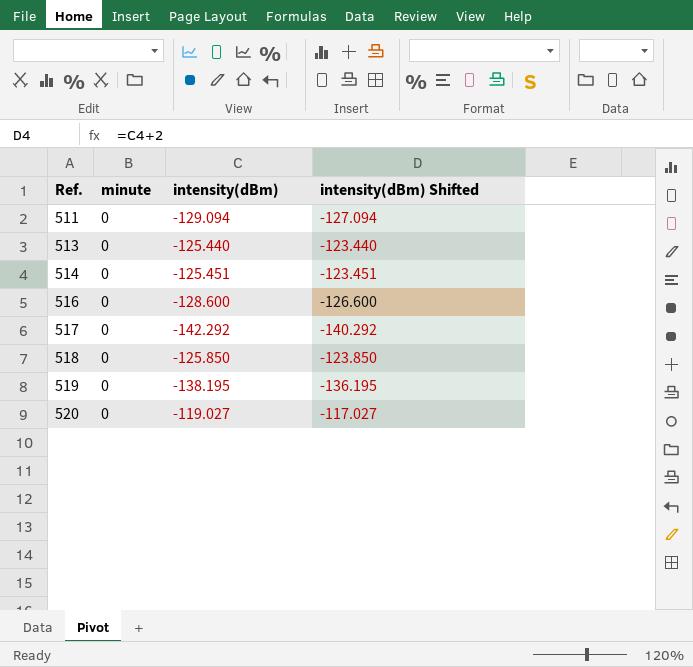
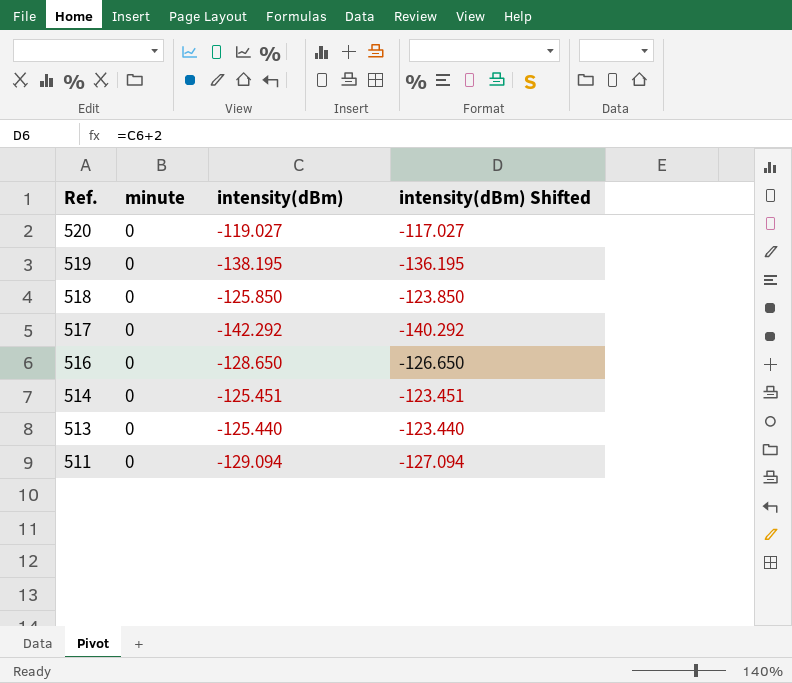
row order: Ref. ascending -> Ref. descending
516 | intensity(dBm): -128.600 -> -128.650
516 | intensity(dBm) Shifted: -126.600 -> -126.650

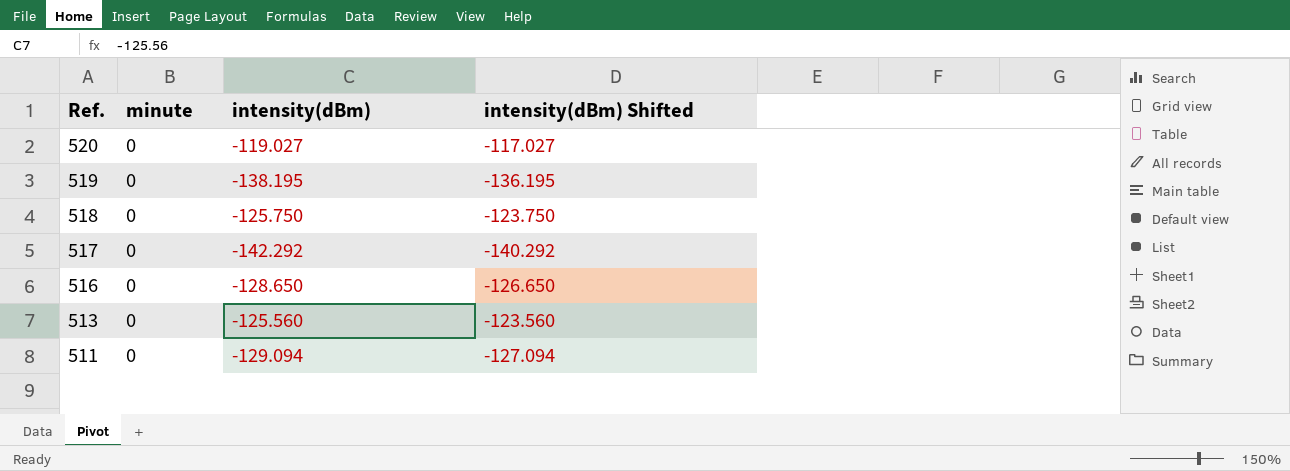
row 514: 0 | -125.451 | -123.451 -> none
518 | intensity(dBm): -125.850 -> -125.750
518 | intensity(dBm) Shifted: -123.850 -> -123.750
513 | intensity(dBm): -125.440 -> -125.560
513 | intensity(dBm) Shifted: -123.440 -> -123.560

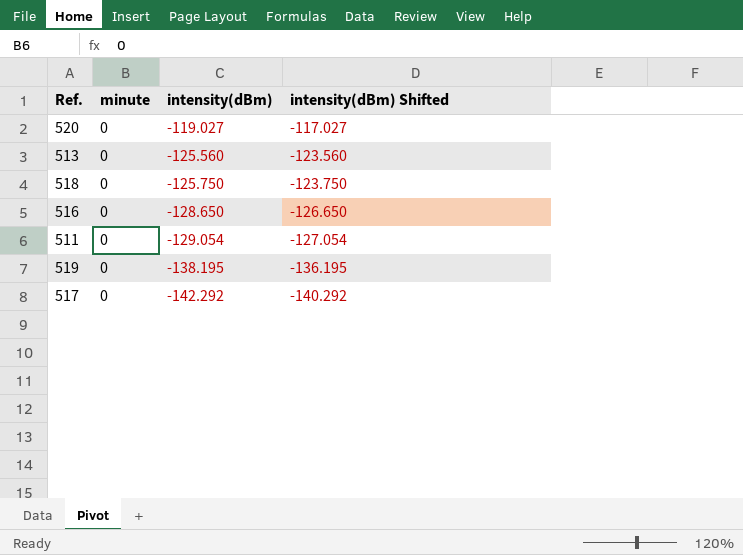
row order: Ref. descending -> intensity(dBm) descending
511 | intensity(dBm): -129.094 -> -129.054
511 | intensity(dBm) Shifted: -127.094 -> -127.054

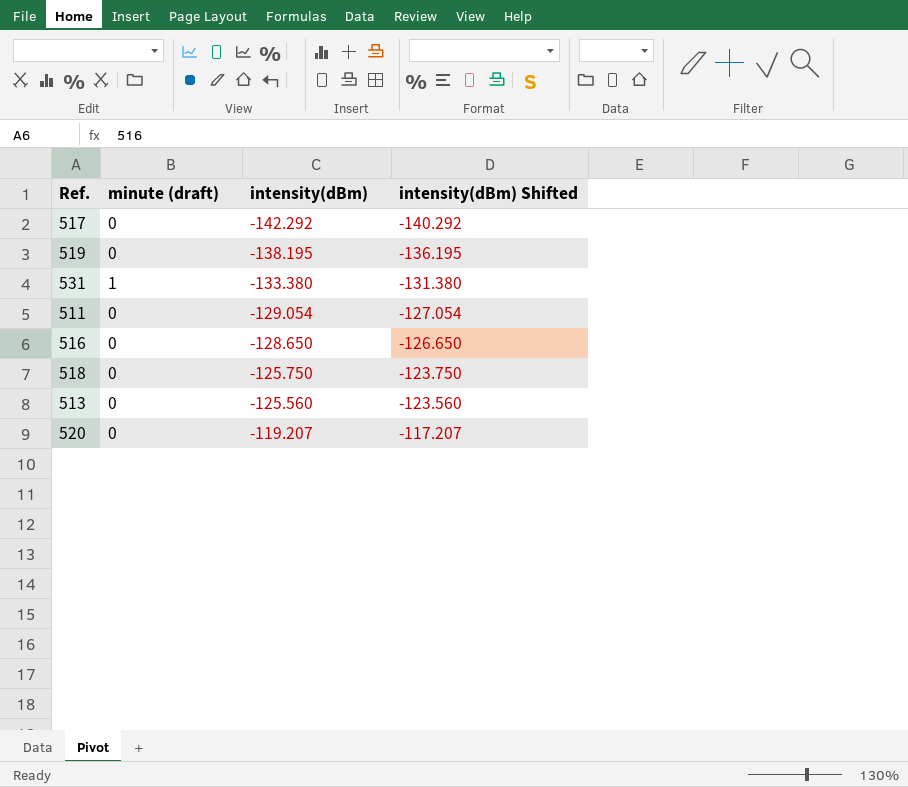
row order: intensity(dBm) descending -> intensity(dBm) ascending
column name: minute -> minute (draft)
row 531: none -> 1 | -133.380 | -131.380
520 | intensity(dBm): -119.027 -> -119.207
520 | intensity(dBm) Shifted: -117.027 -> -117.207

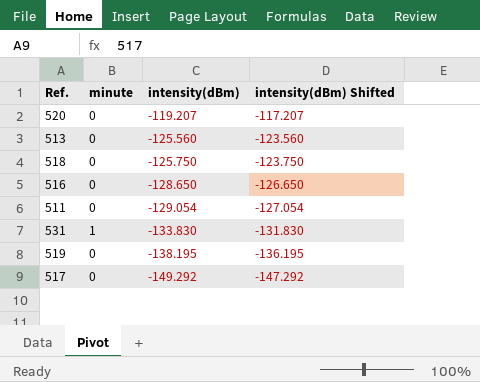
row order: intensity(dBm) ascending -> intensity(dBm) descending
column name: minute (draft) -> minute
531 | intensity(dBm): -133.380 -> -133.830
531 | intensity(dBm) Shifted: -131.380 -> -131.830
517 | intensity(dBm): -142.292 -> -149.292
517 | intensity(dBm) Shifted: -140.292 -> -147.292

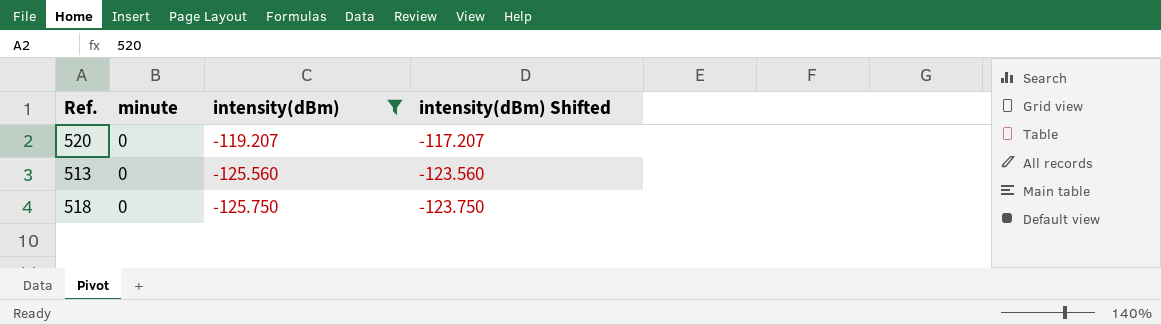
filter: none -> intensity(dBm) >= -125.750

